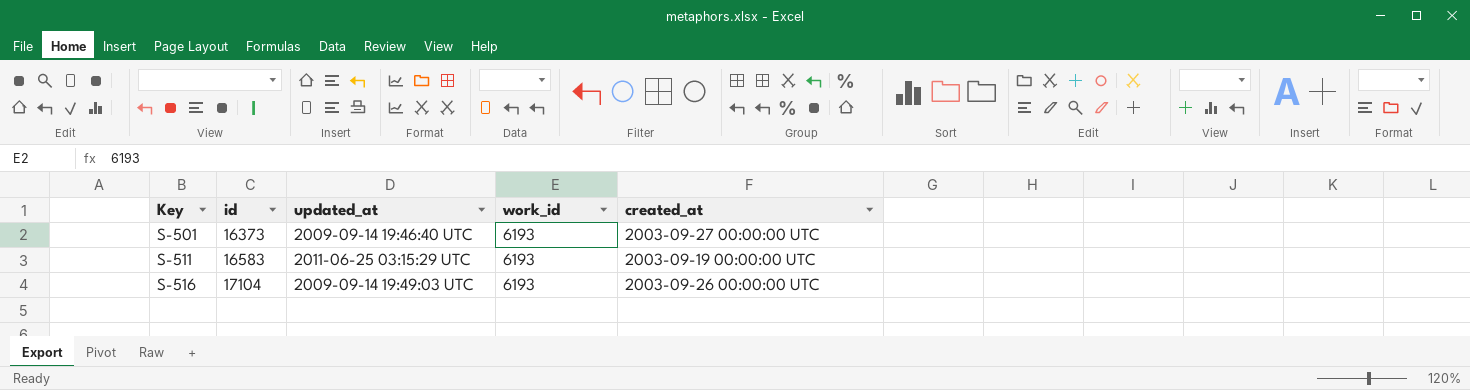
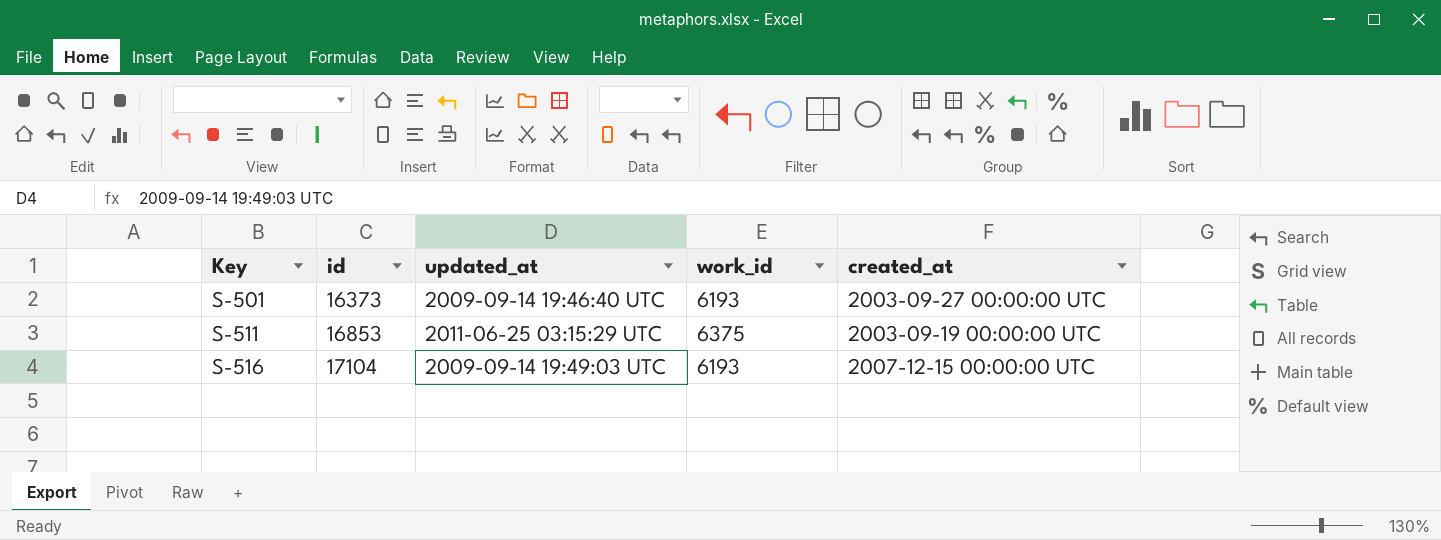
S-511 | id: 16583 -> 16853
S-511 | work_id: 6193 -> 6375
S-516 | created_at: 2003-09-26 00:00:00 UTC -> 2007-12-15 00:00:00 UTC

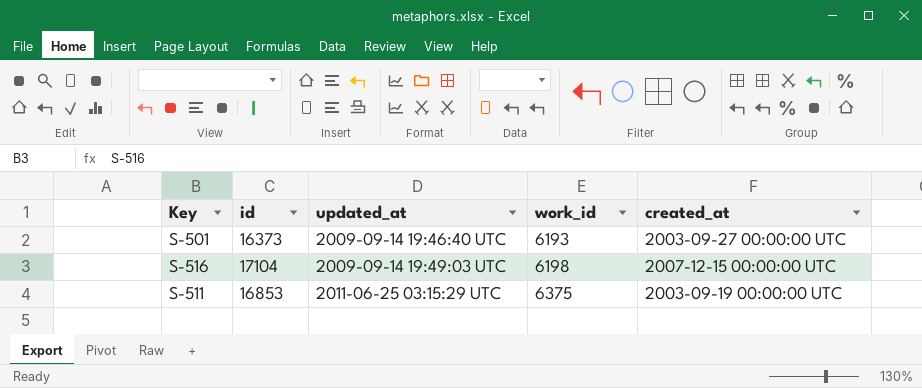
row order: Key ascending -> updated_at ascending
S-516 | work_id: 6193 -> 6198

